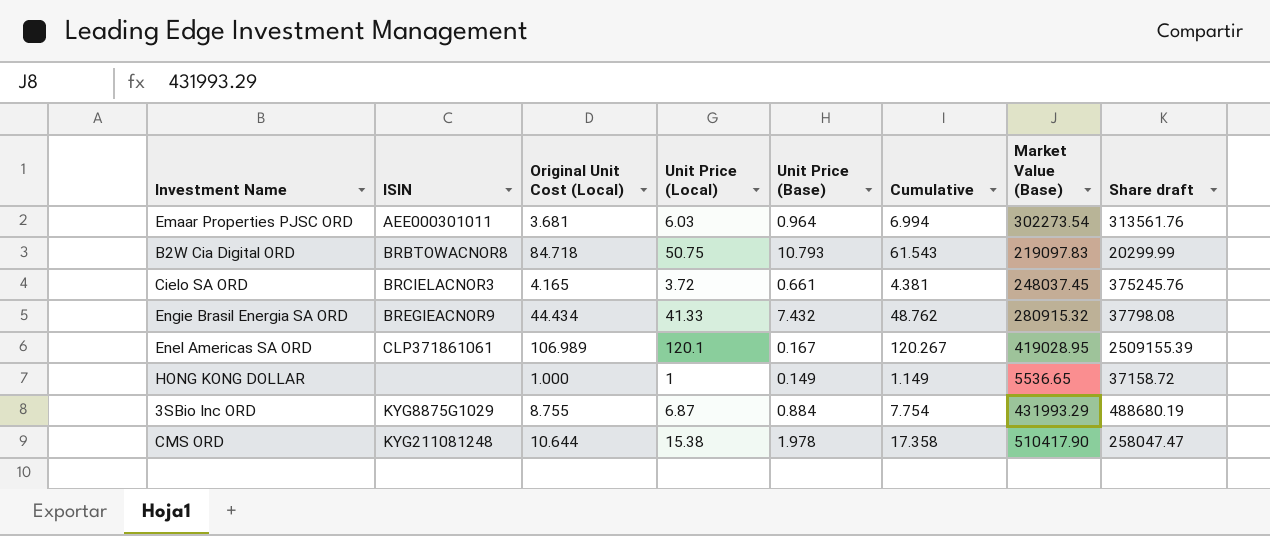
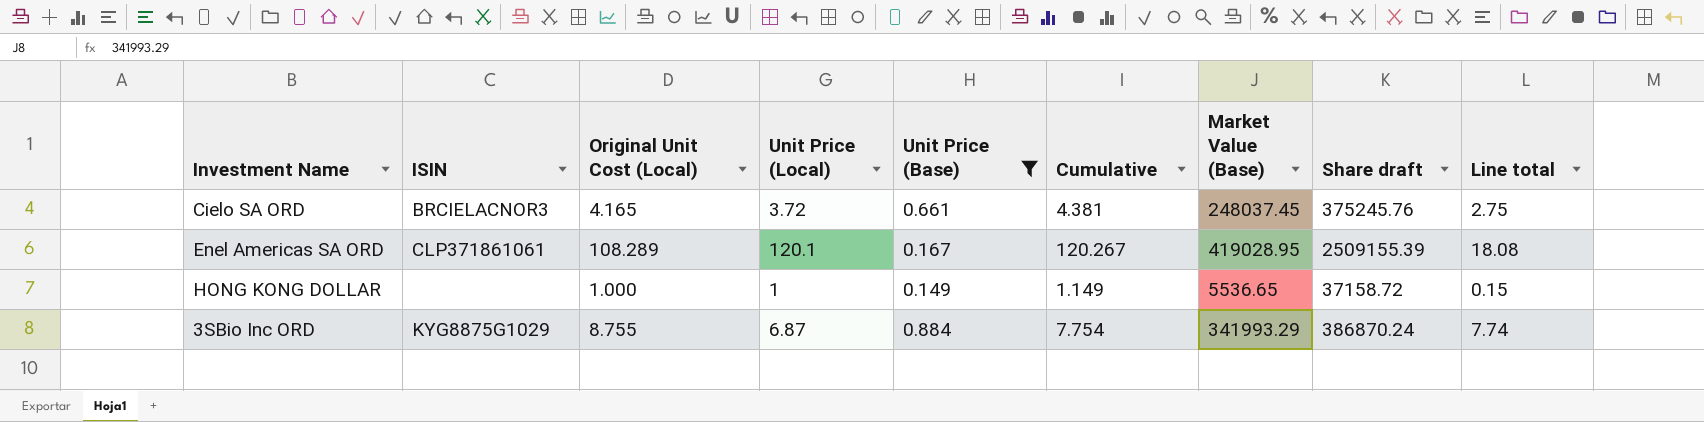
filter: none -> Unit Price (Base) <= 0.884
column Line total | formula: none -> [Original Unit Cost (Local)] * [Unit Price (Base)]
Enel Americas SA ORD | Original Unit Cost (Local): 106.989 -> 108.289
3SBio Inc ORD | Market Value (Base): 431993.29 -> 341993.29
3SBio Inc ORD | Share draft: 488680.19 -> 386870.24

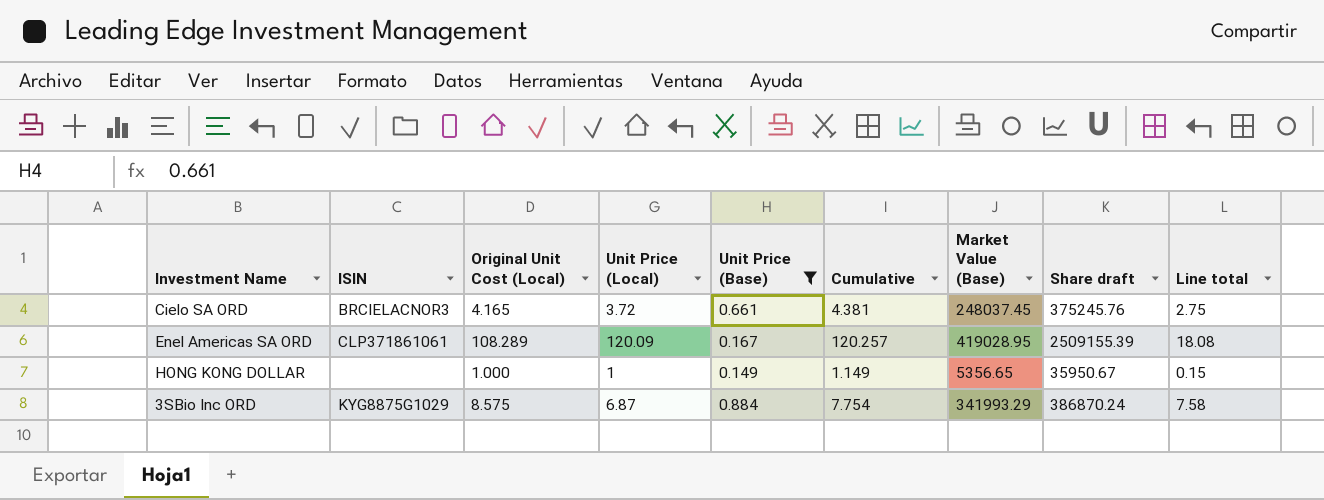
Enel Americas SA ORD | Unit Price (Local): 120.1 -> 120.09
Enel Americas SA ORD | Cumulative: 120.267 -> 120.257
HONG KONG DOLLAR | Market Value (Base): 5536.65 -> 5356.65
HONG KONG DOLLAR | Share draft: 37158.72 -> 35950.67
3SBio Inc ORD | Original Unit Cost (Local): 8.755 -> 8.575
3SBio Inc ORD | Line total: 7.74 -> 7.58

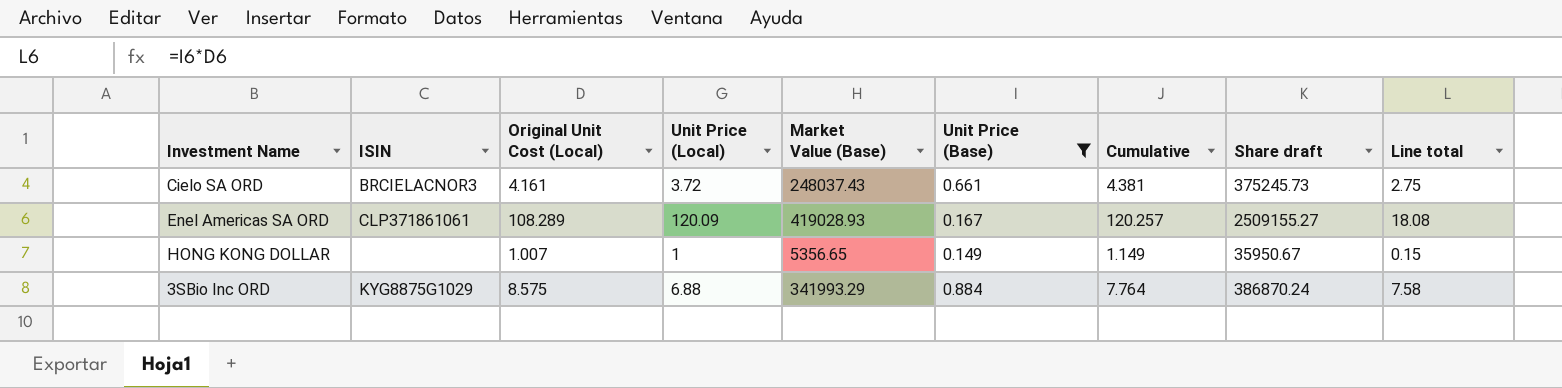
column Market Value (Base) | position: 7 -> 5
Cielo SA ORD | Original Unit Cost (Local): 4.165 -> 4.161
Cielo SA ORD | Market Value (Base): 248037.45 -> 248037.43
Cielo SA ORD | Share draft: 375245.76 -> 375245.73
Enel Americas SA ORD | Market Value (Base): 419028.95 -> 419028.93
Enel Americas SA ORD | Share draft: 2509155.39 -> 2509155.27
HONG KONG DOLLAR | Original Unit Cost (Local): 1.000 -> 1.007
3SBio Inc ORD | Unit Price (Local): 6.87 -> 6.88
3SBio Inc ORD | Cumulative: 7.754 -> 7.764

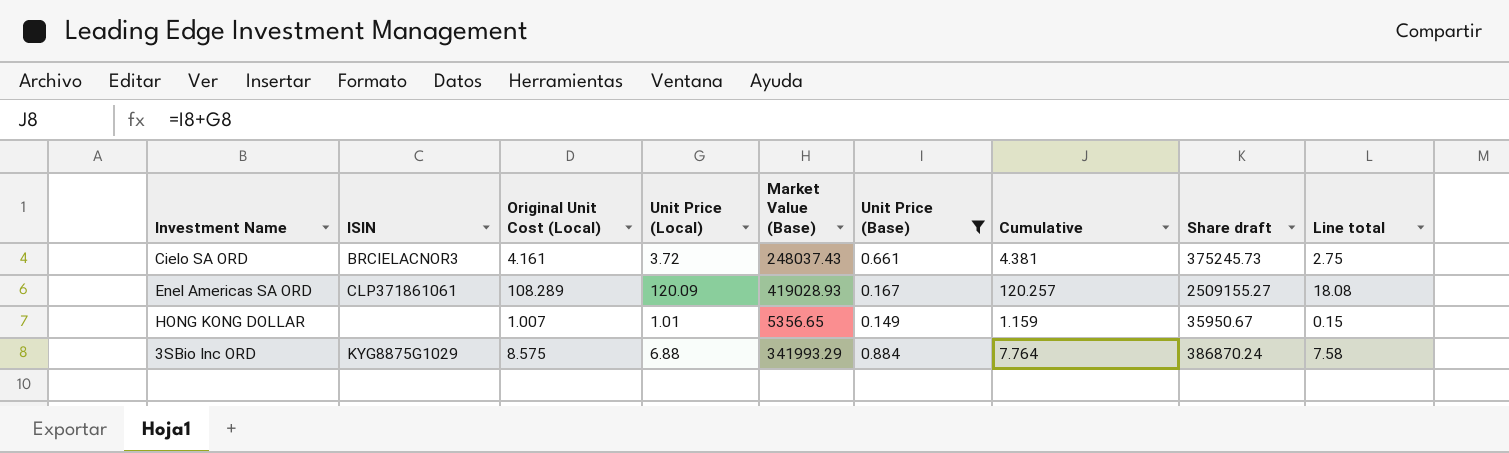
HONG KONG DOLLAR | Unit Price (Local): 1 -> 1.01
HONG KONG DOLLAR | Cumulative: 1.149 -> 1.159

